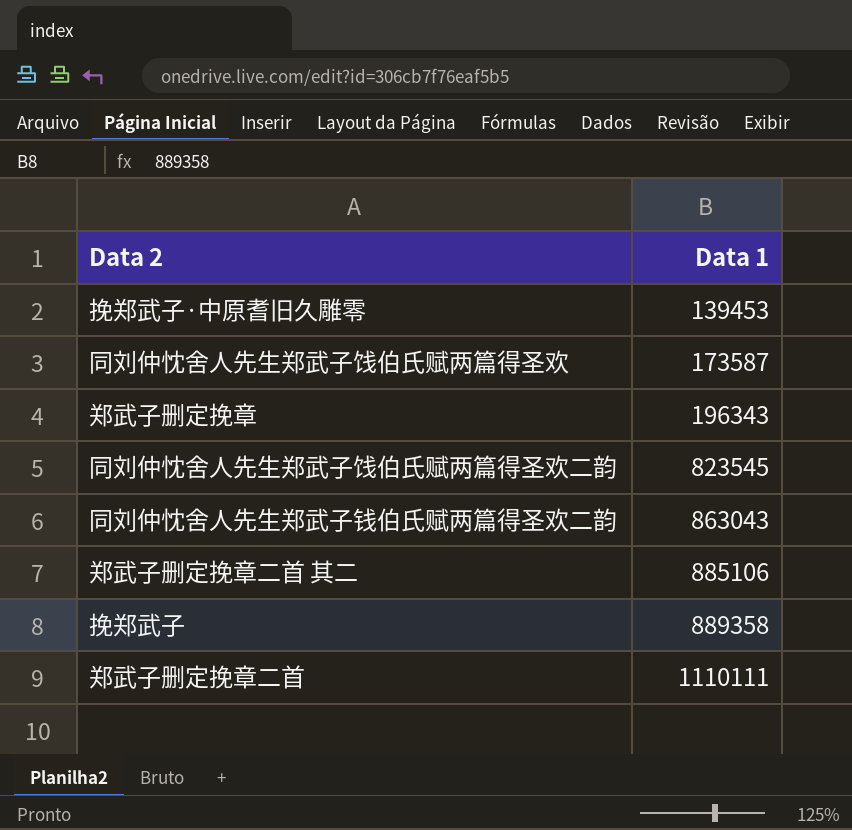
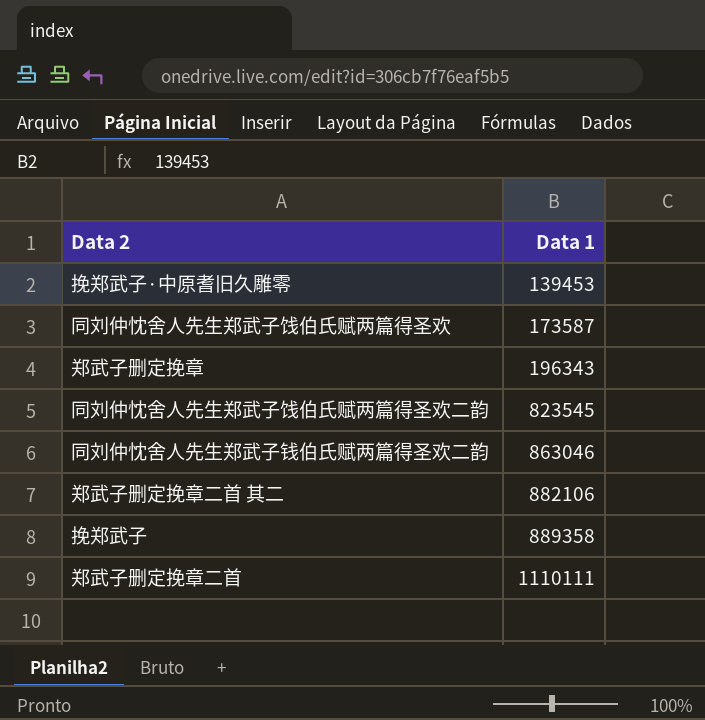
同刘仲忱舍人先生郑武子钱伯氏赋两篇得圣欢二韵 | Data 1: 863043 -> 863046
郑武子删定挽章二首 其二 | Data 1: 885106 -> 882106

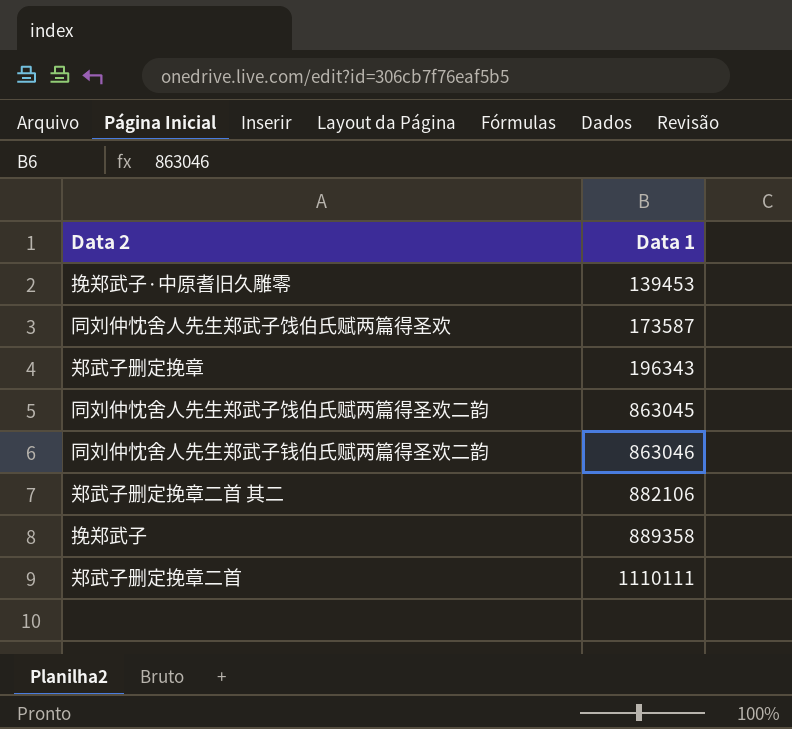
同刘仲忱舍人先生郑武子饯伯氏赋两篇得圣欢二韵 | Data 1: 823545 -> 863045

